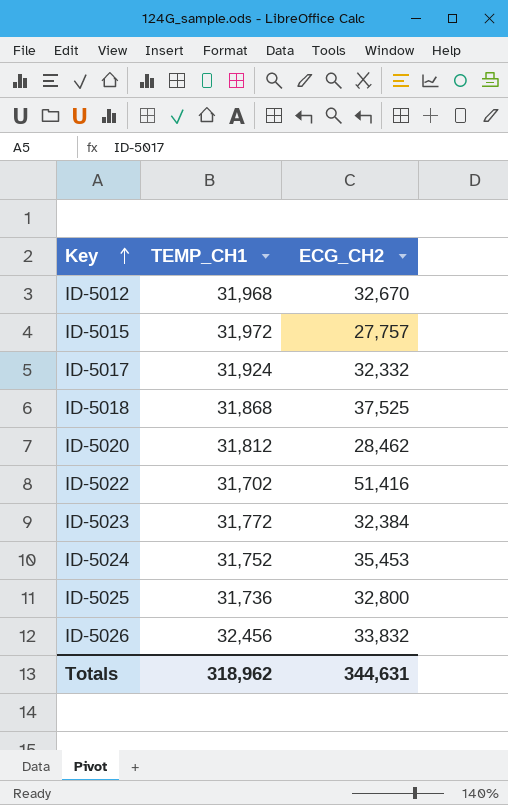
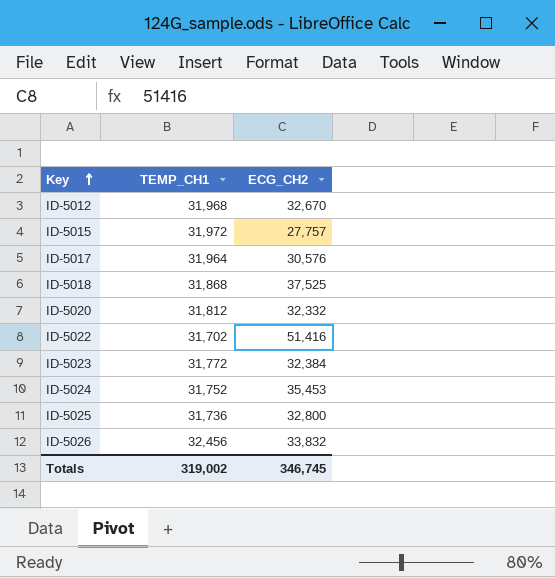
ID-5017 | TEMP_CH1: 31,924 -> 31,964
ID-5017 | ECG_CH2: 32,332 -> 30,576
ID-5020 | ECG_CH2: 28,462 -> 32,332
Totals | TEMP_CH1: 318,962 -> 319,002
Totals | ECG_CH2: 344,631 -> 346,745

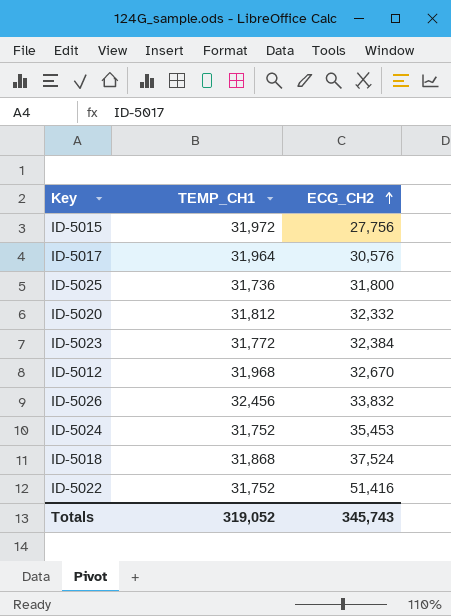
row order: Key ascending -> ECG_CH2 ascending
ID-5015 | ECG_CH2: 27,757 -> 27,756
ID-5025 | ECG_CH2: 32,800 -> 31,800
ID-5018 | ECG_CH2: 37,525 -> 37,524
ID-5022 | TEMP_CH1: 31,702 -> 31,752
Totals | TEMP_CH1: 319,002 -> 319,052
Totals | ECG_CH2: 346,745 -> 345,743

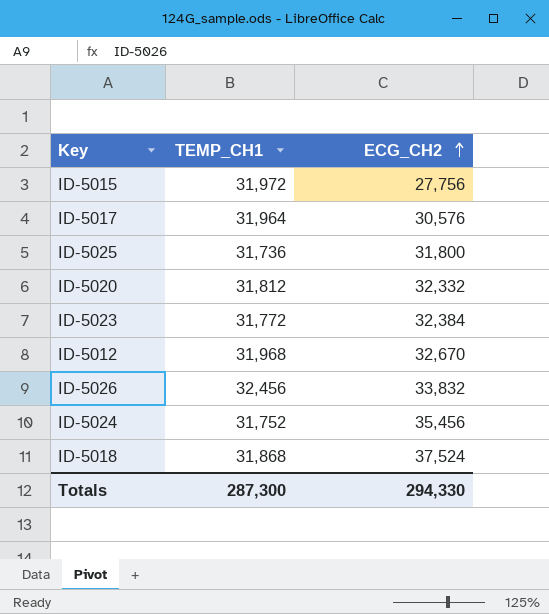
row ID-5022: 31,752 | 51,416 -> none
ID-5024 | ECG_CH2: 35,453 -> 35,456
Totals | TEMP_CH1: 319,052 -> 287,300
Totals | ECG_CH2: 345,743 -> 294,330

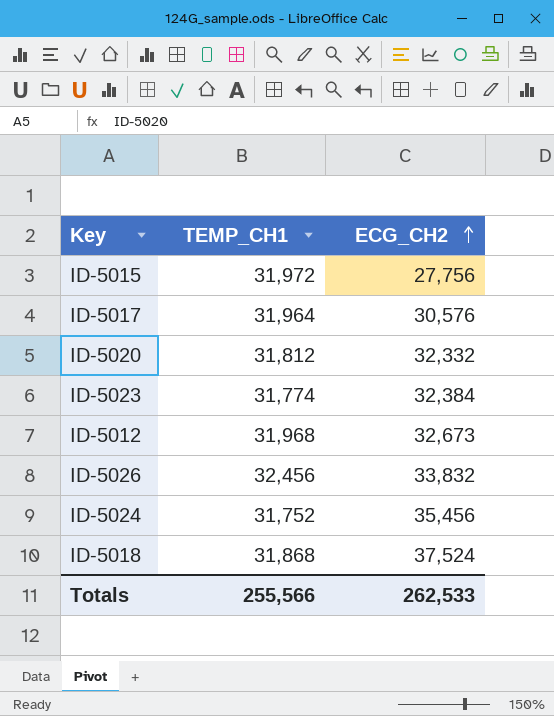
row ID-5025: 31,736 | 31,800 -> none
ID-5023 | TEMP_CH1: 31,772 -> 31,774
ID-5012 | ECG_CH2: 32,670 -> 32,673
Totals | TEMP_CH1: 287,300 -> 255,566
Totals | ECG_CH2: 294,330 -> 262,533

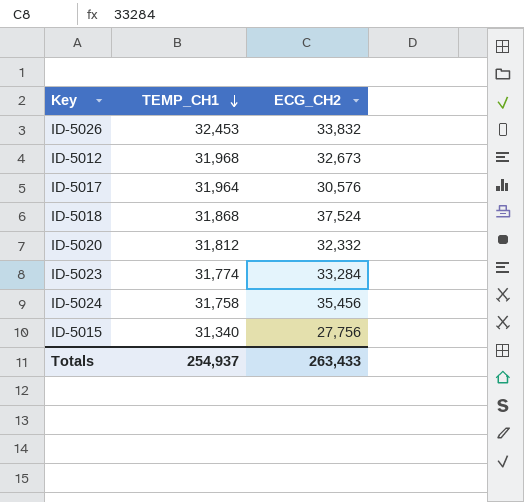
row order: ECG_CH2 ascending -> TEMP_CH1 descending
ID-5026 | TEMP_CH1: 32,456 -> 32,453
ID-5023 | ECG_CH2: 32,384 -> 33,284
ID-5024 | TEMP_CH1: 31,752 -> 31,758
ID-5015 | TEMP_CH1: 31,972 -> 31,340
Totals | TEMP_CH1: 255,566 -> 254,937
Totals | ECG_CH2: 262,533 -> 263,433

